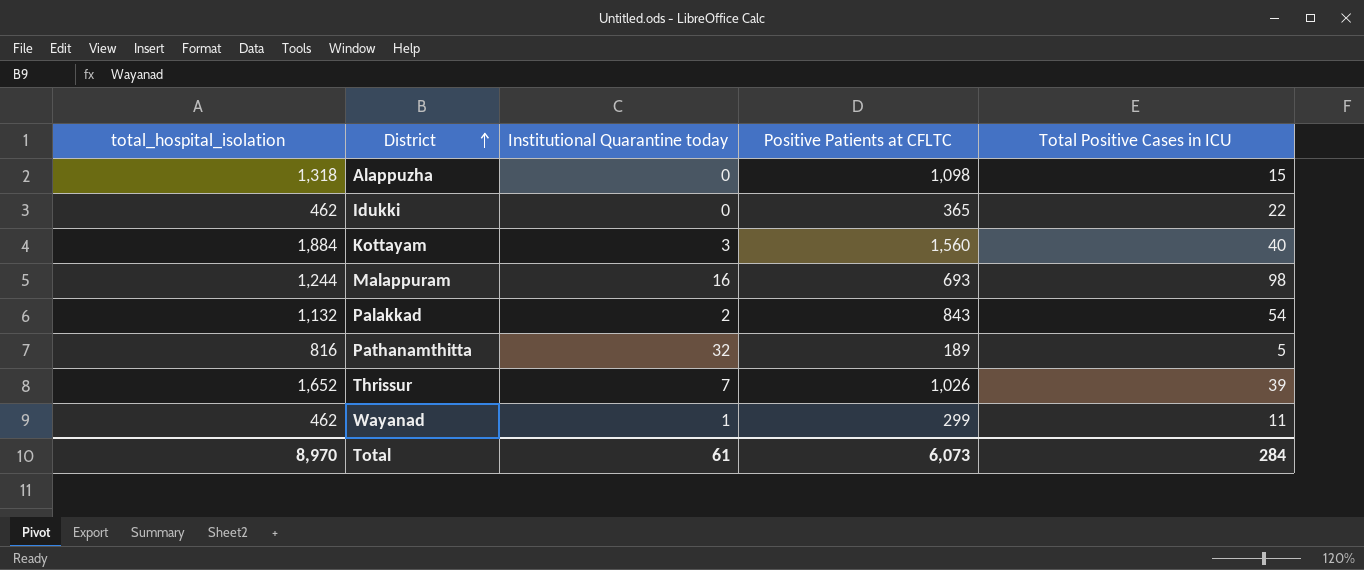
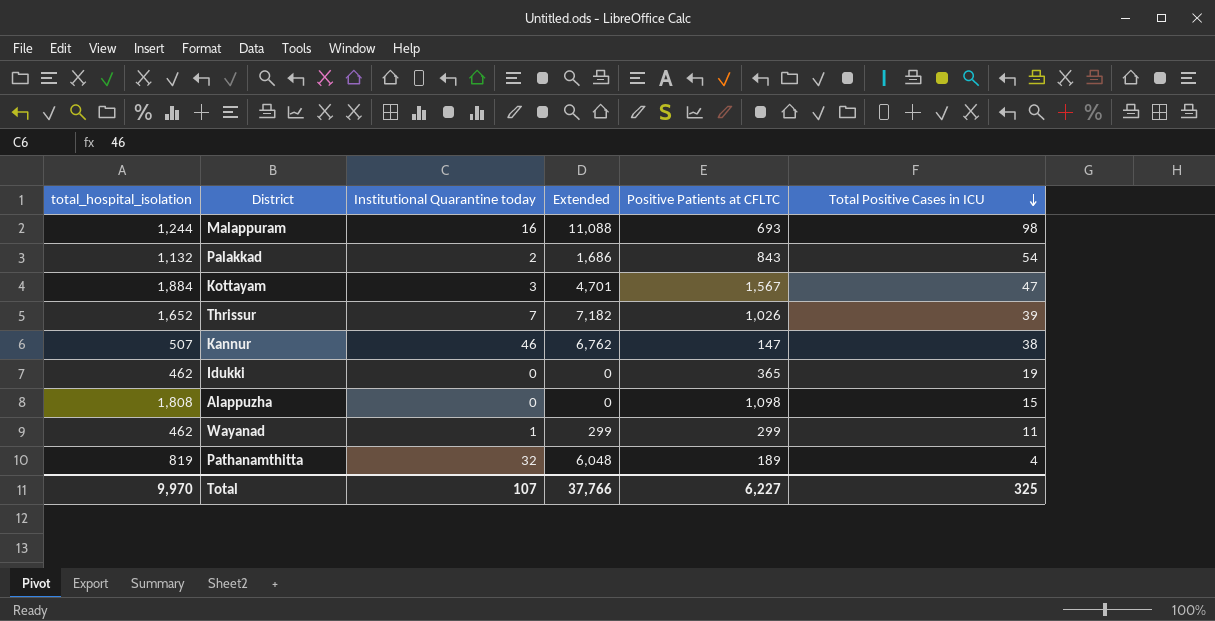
row order: District ascending -> Total Positive Cases in ICU descending
column Extended | formula: none -> [Institutional Quarantine today] * [Positive Patients at CFLTC]
Kottayam | Positive Patients at CFLTC: 1,560 -> 1,567
Kottayam | Total Positive Cases in ICU: 40 -> 47
row Kannur: none -> 507 | 46 | 6,762 | 147 | 38
Idukki | Total Positive Cases in ICU: 22 -> 19
Alappuzha | total_hospital_isolation: 1,318 -> 1,808
Pathanamthitta | total_hospital_isolation: 816 -> 819
Pathanamthitta | Total Positive Cases in ICU: 5 -> 4
Total | total_hospital_isolation: 8,970 -> 9,970
Total | Institutional Quarantine today: 61 -> 107
Total | Positive Patients at CFLTC: 6,073 -> 6,227
Total | Total Positive Cases in ICU: 284 -> 325

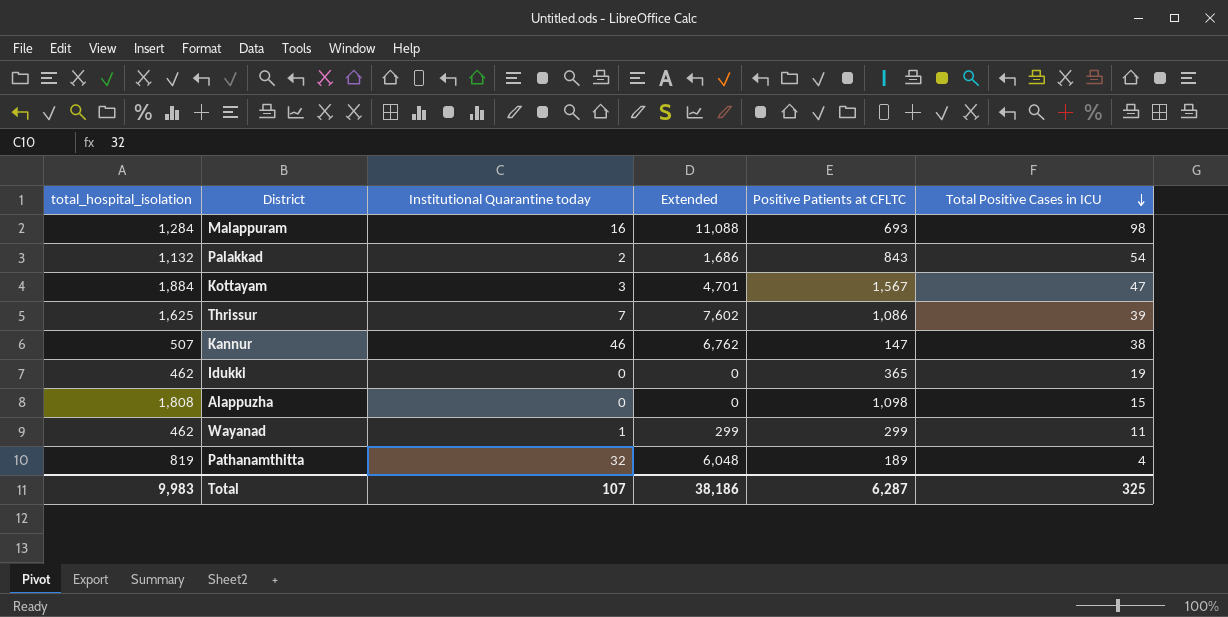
Malappuram | total_hospital_isolation: 1,244 -> 1,284
Thrissur | total_hospital_isolation: 1,652 -> 1,625
Thrissur | Extended: 7,182 -> 7,602
Thrissur | Positive Patients at CFLTC: 1,026 -> 1,086
Total | total_hospital_isolation: 9,970 -> 9,983
Total | Extended: 37,766 -> 38,186
Total | Positive Patients at CFLTC: 6,227 -> 6,287

